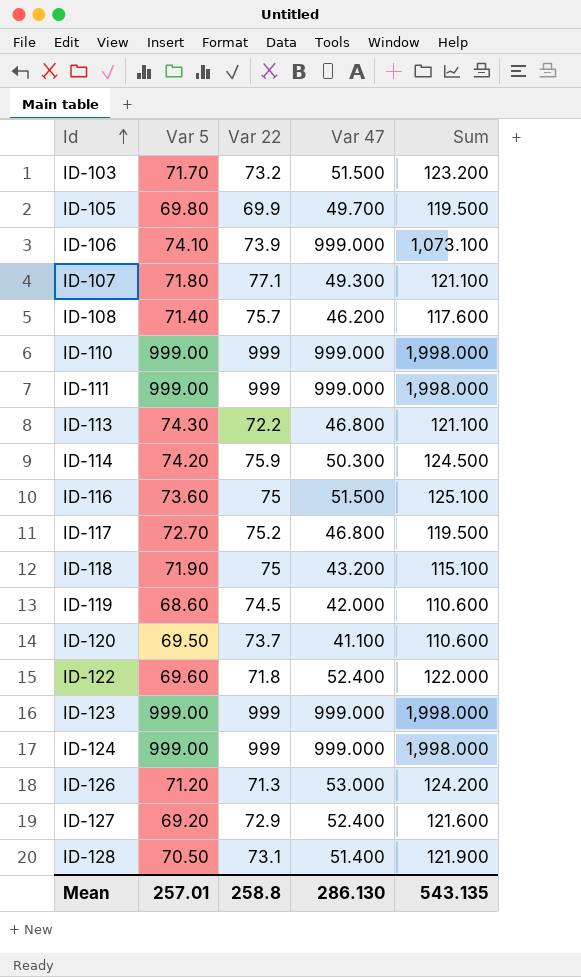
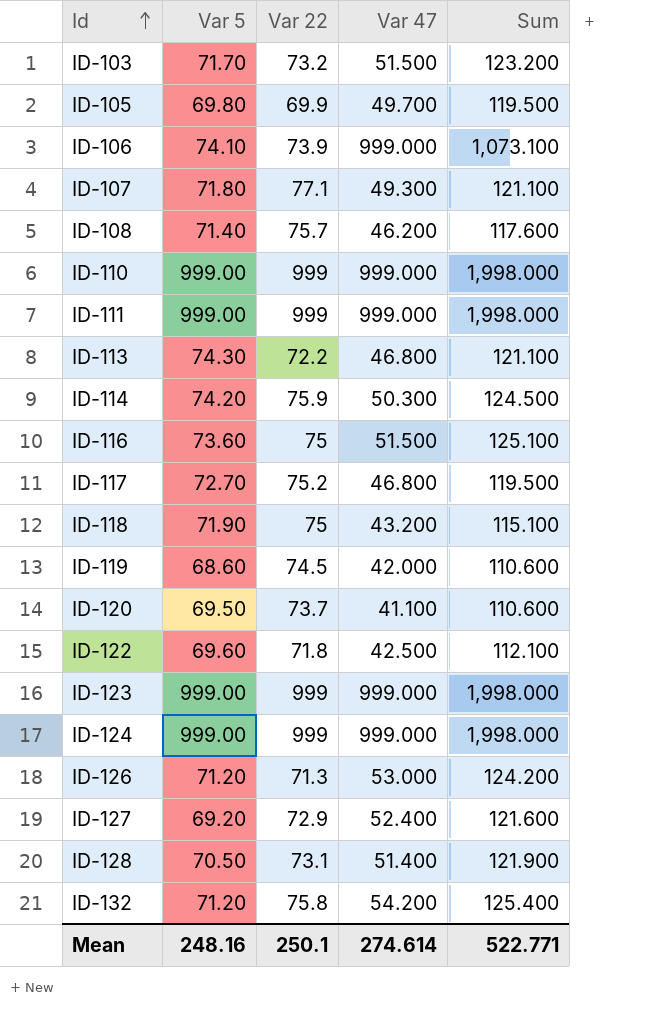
ID-122 | Var 47: 52.400 -> 42.500
ID-122 | Sum: 122.000 -> 112.100
row ID-132: none -> 71.20 | 75.8 | 54.200 | 125.400
Mean | Var 5: 257.01 -> 248.16
Mean | Var 22: 258.8 -> 250.1
Mean | Var 47: 286.130 -> 274.614
Mean | Sum: 543.135 -> 522.771

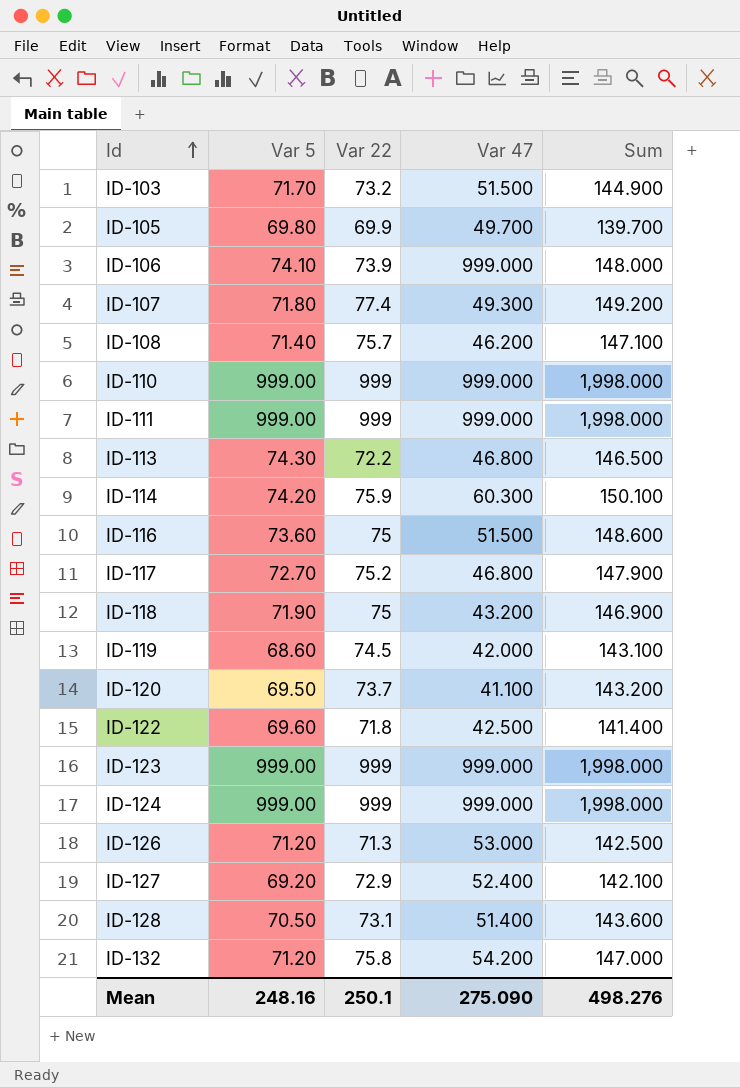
column Sum | formula: [Var 5] + [Var 47] -> [Var 5] + [Var 22]
ID-107 | Var 22: 77.1 -> 77.4
ID-114 | Var 47: 50.300 -> 60.300
Mean | Var 47: 274.614 -> 275.090
Mean | Sum: 522.771 -> 498.276

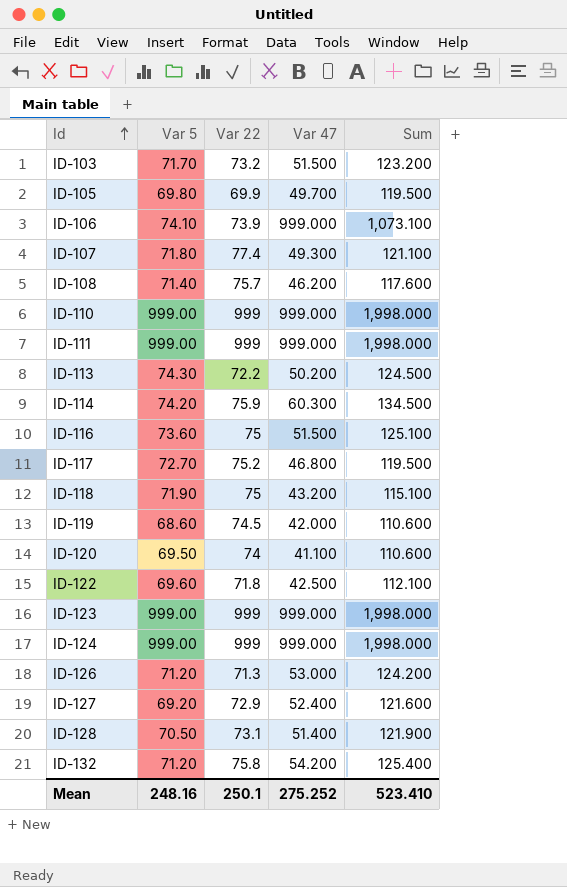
column Sum | formula: [Var 5] + [Var 22] -> [Var 5] + [Var 47]
ID-113 | Var 47: 46.800 -> 50.200
ID-120 | Var 22: 73.7 -> 74
Mean | Var 47: 275.090 -> 275.252
Mean | Sum: 498.276 -> 523.410

